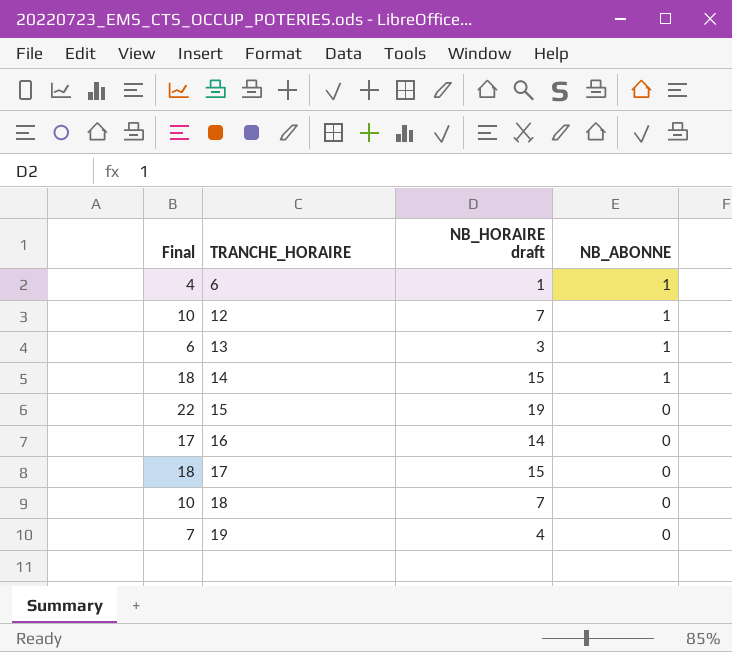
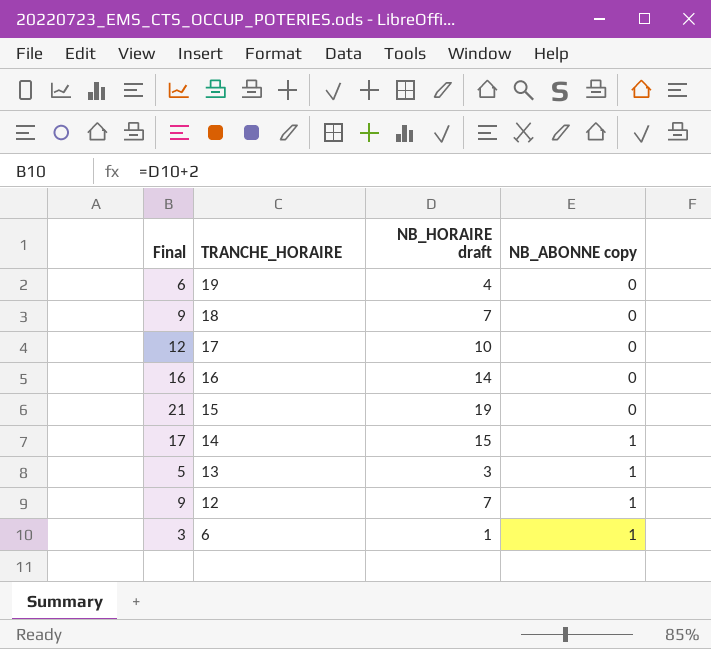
row order: TRANCHE_HORAIRE ascending -> TRANCHE_HORAIRE descending
column Final | formula: [NB_HORAIRE draft] + 3 -> [NB_HORAIRE draft] + 2
column name: NB_ABONNE -> NB_ABONNE copy
17 | NB_HORAIRE draft: 15 -> 10

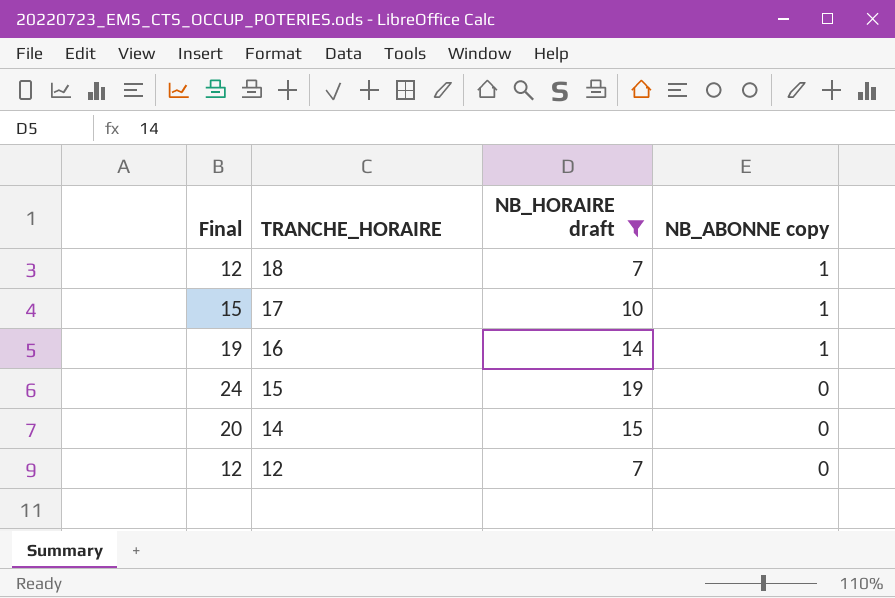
filter: none -> NB_HORAIRE draft >= 7
column Final | formula: [NB_HORAIRE draft] + 2 -> [NB_HORAIRE draft] + 5
18 | NB_ABONNE copy: 0 -> 1
17 | NB_ABONNE copy: 0 -> 1
16 | NB_ABONNE copy: 0 -> 1
14 | NB_ABONNE copy: 1 -> 0
12 | NB_ABONNE copy: 1 -> 0

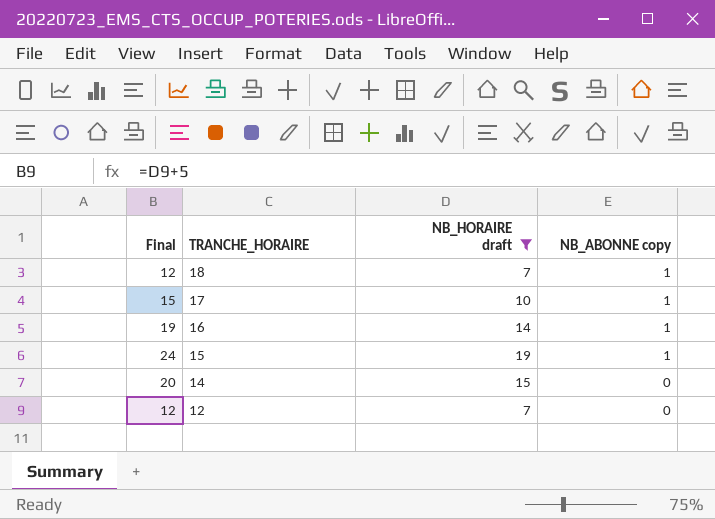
15 | NB_ABONNE copy: 0 -> 1

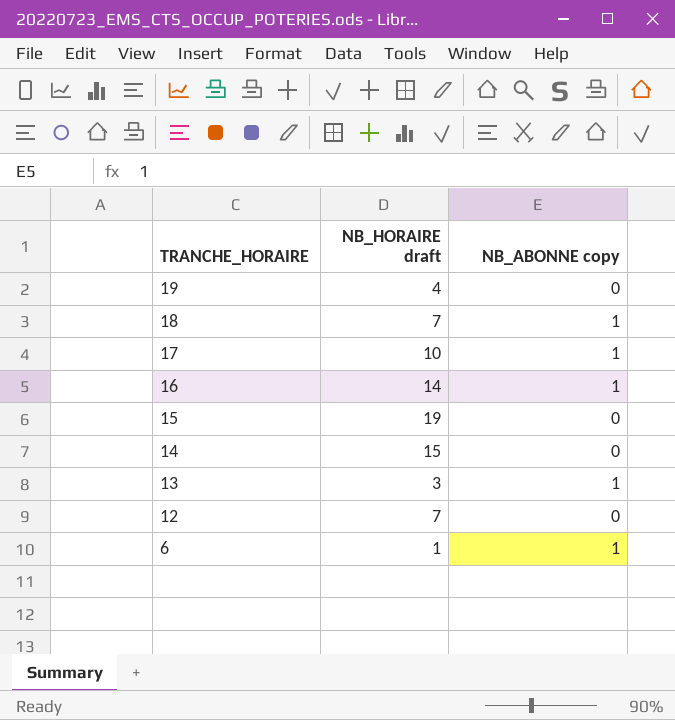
filter: NB_HORAIRE draft >= 7 -> none
column Final | formula: [NB_HORAIRE draft] + 5 -> none
15 | NB_ABONNE copy: 1 -> 0

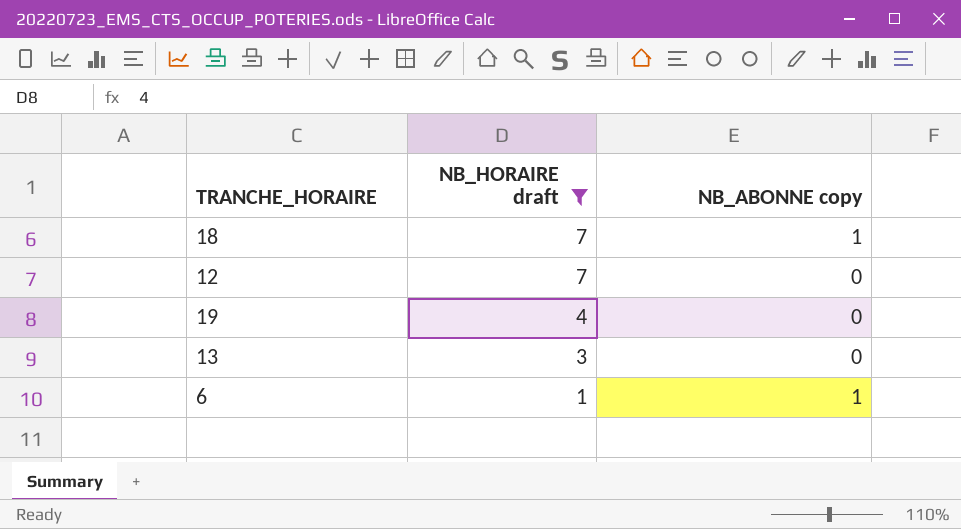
filter: none -> NB_HORAIRE draft <= 7
row order: TRANCHE_HORAIRE descending -> NB_HORAIRE draft descending
13 | NB_ABONNE copy: 1 -> 0

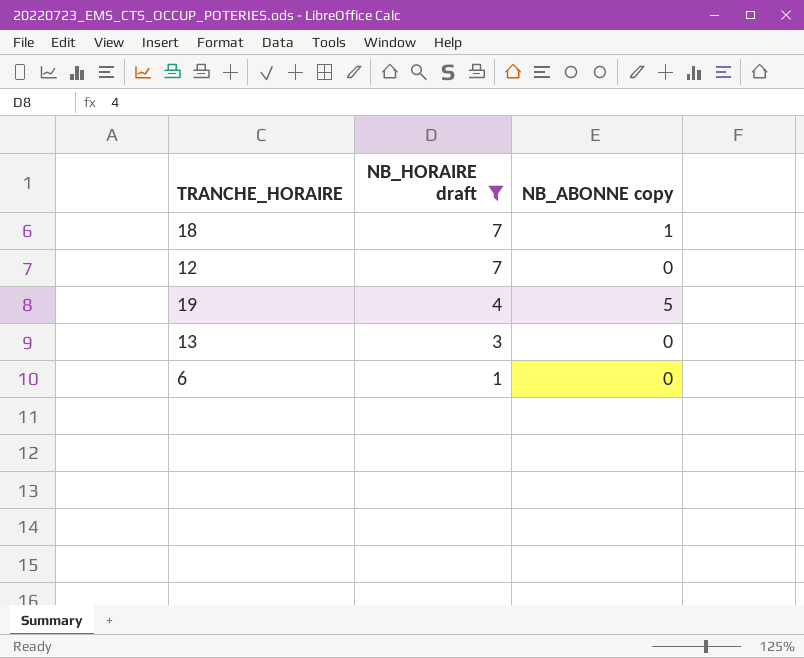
19 | NB_ABONNE copy: 0 -> 5
6 | NB_ABONNE copy: 1 -> 0

